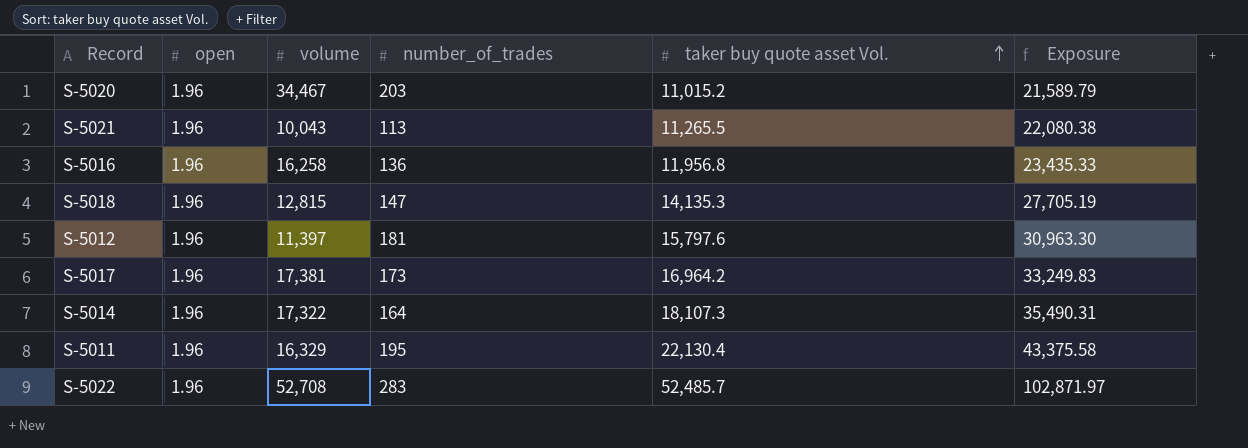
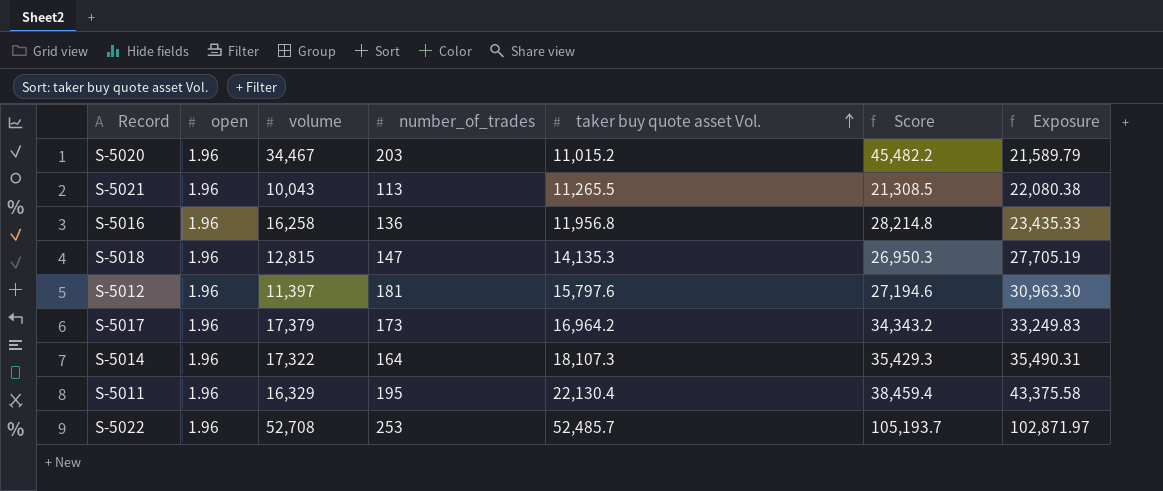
column Score | formula: none -> [volume] + [taker buy quote asset Vol.]
S-5017 | volume: 17,381 -> 17,379
S-5022 | number_of_trades: 283 -> 253

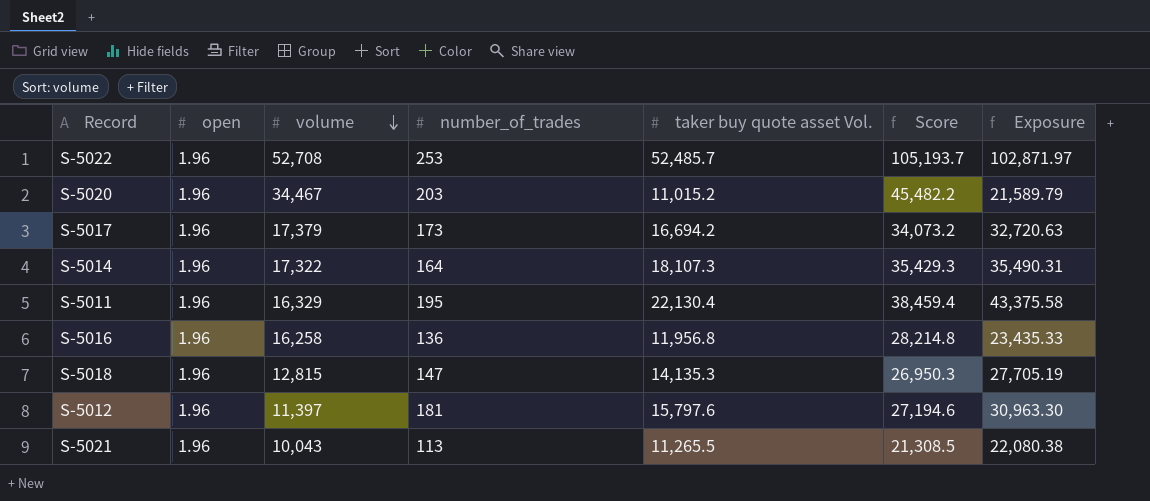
row order: taker buy quote asset Vol. ascending -> volume descending
S-5017 | taker buy quote asset Vol.: 16,964.2 -> 16,694.2
S-5017 | Score: 34,343.2 -> 34,073.2
S-5017 | Exposure: 33,249.83 -> 32,720.63

